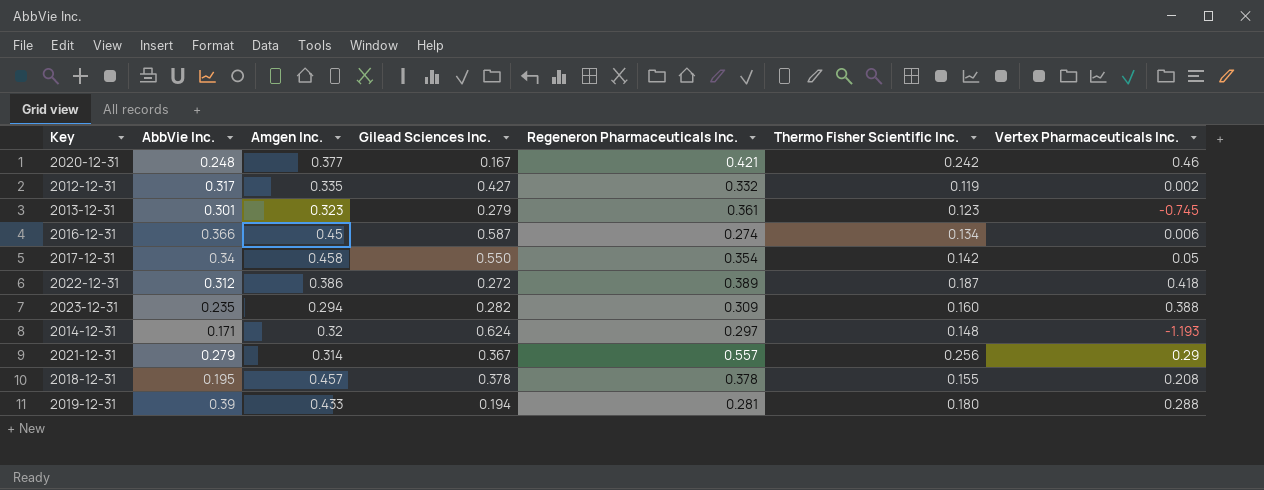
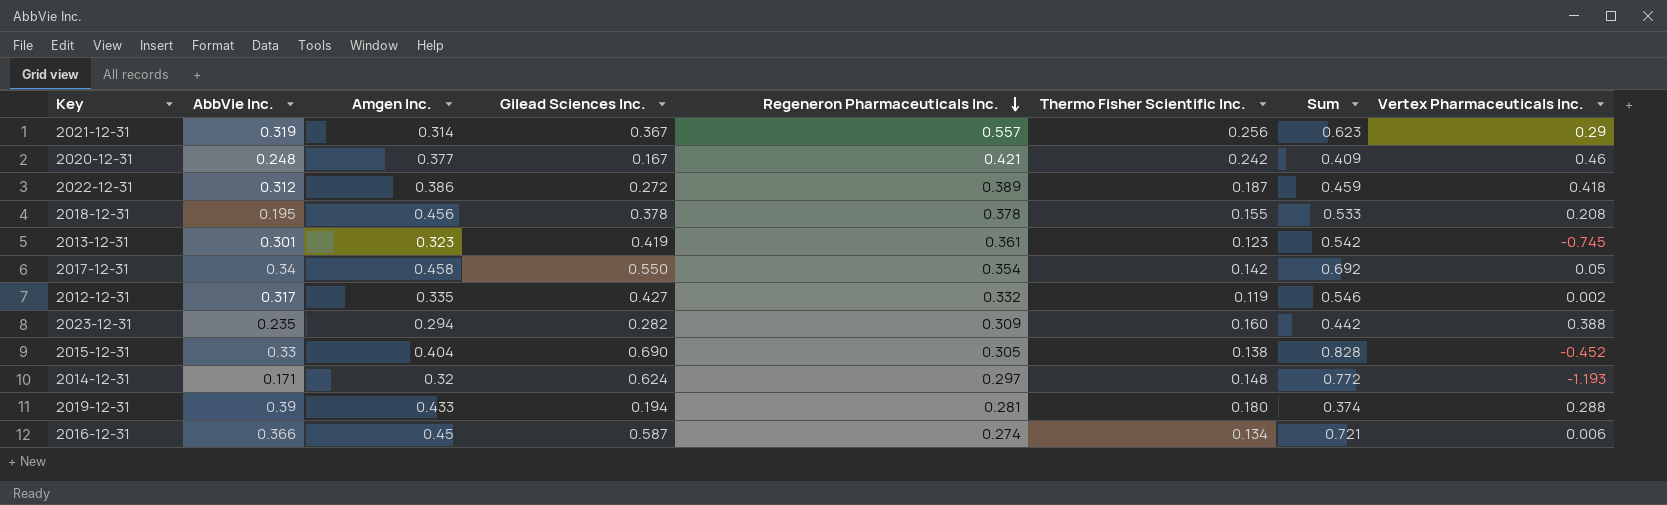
row order: none -> Regeneron Pharmaceuticals Inc. descending
column Sum | formula: none -> [Gilead Sciences Inc.] + [Thermo Fisher Scientific Inc.]
2021-12-31 | AbbVie Inc.: 0.279 -> 0.319
2018-12-31 | Amgen Inc.: 0.457 -> 0.456
2013-12-31 | Gilead Sciences Inc.: 0.279 -> 0.419
row 2015-12-31: none -> 0.33 | 0.404 | 0.690 | 0.305 | 0.138 | 0.828 | -0.452

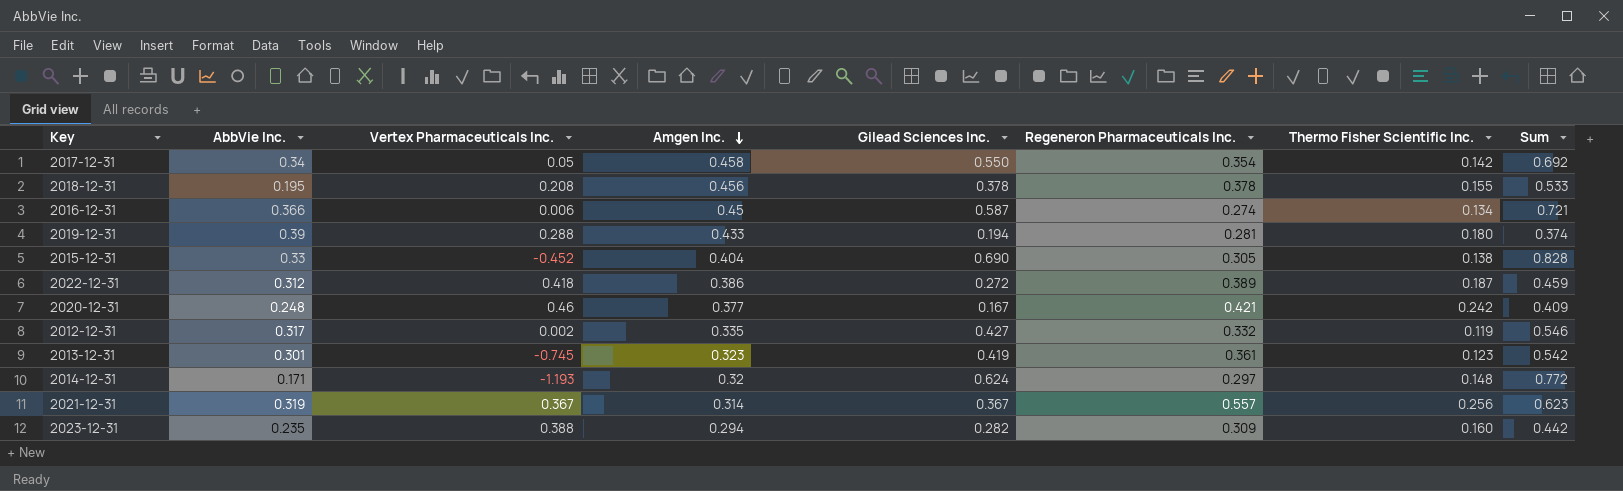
row order: Regeneron Pharmaceuticals Inc. descending -> Amgen Inc. descending
column Vertex Pharmaceuticals Inc. | position: 8 -> 3
2021-12-31 | Vertex Pharmaceuticals Inc.: 0.29 -> 0.367

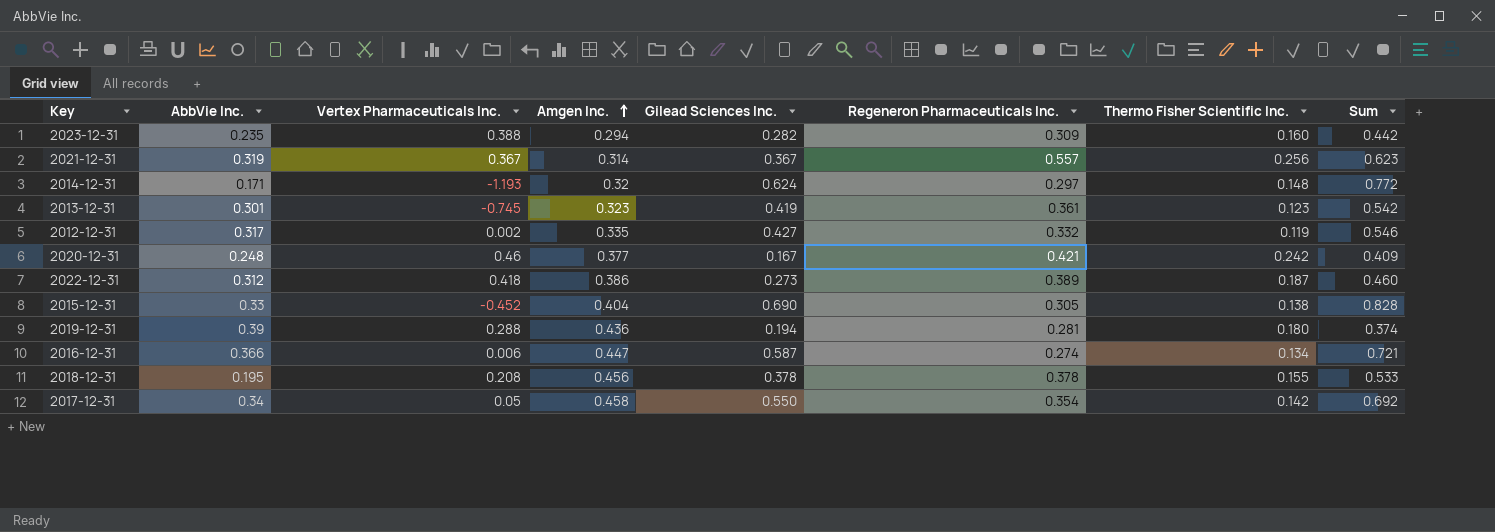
row order: Amgen Inc. descending -> Amgen Inc. ascending
2022-12-31 | Gilead Sciences Inc.: 0.272 -> 0.273
2022-12-31 | Sum: 0.459 -> 0.460
2019-12-31 | Amgen Inc.: 0.433 -> 0.436
2016-12-31 | Amgen Inc.: 0.45 -> 0.447

